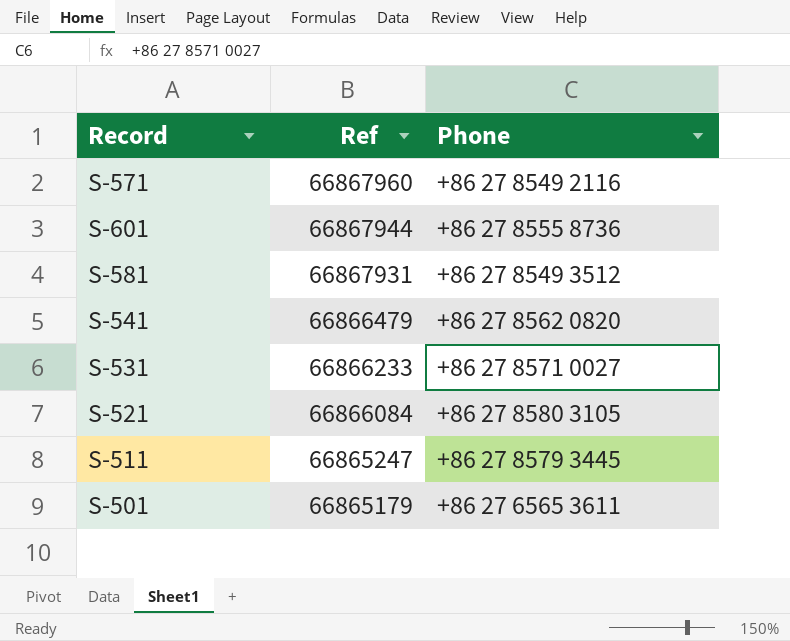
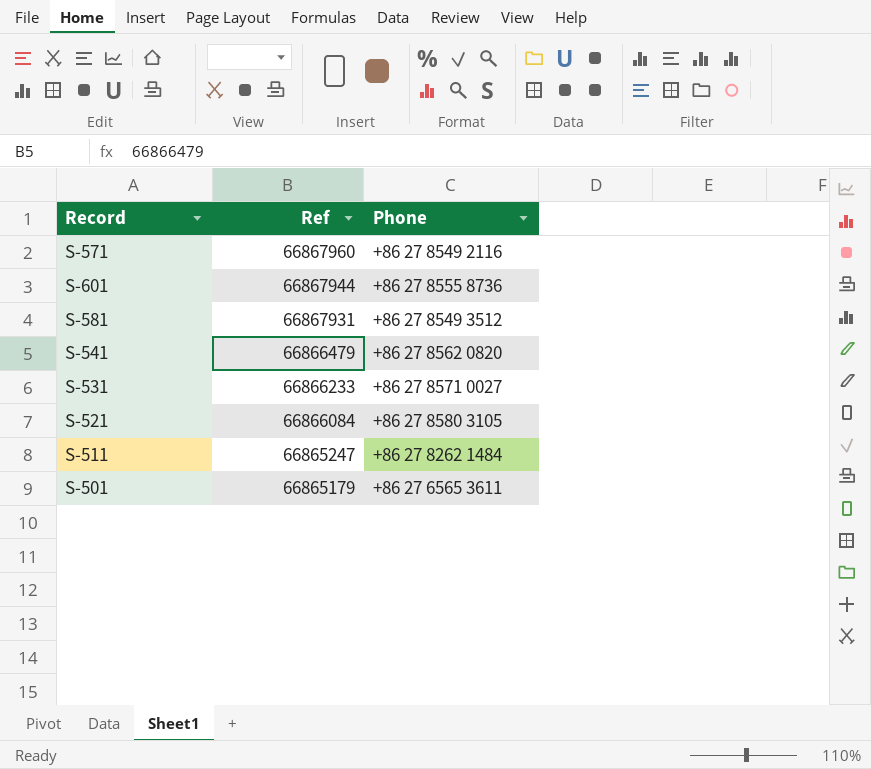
S-511 | Phone: +86 27 8579 3445 -> +86 27 8262 1484

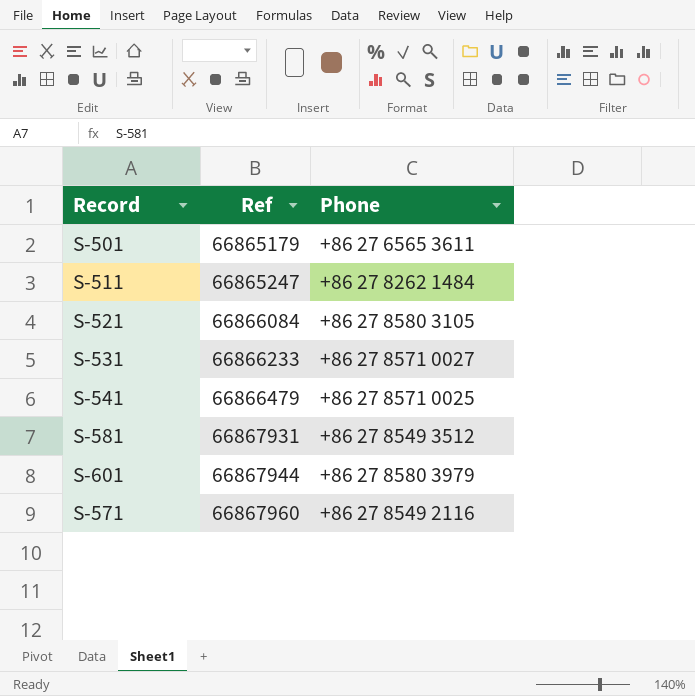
row order: Ref descending -> Ref ascending
S-541 | Phone: +86 27 8562 0820 -> +86 27 8571 0025
S-601 | Phone: +86 27 8555 8736 -> +86 27 8580 3979

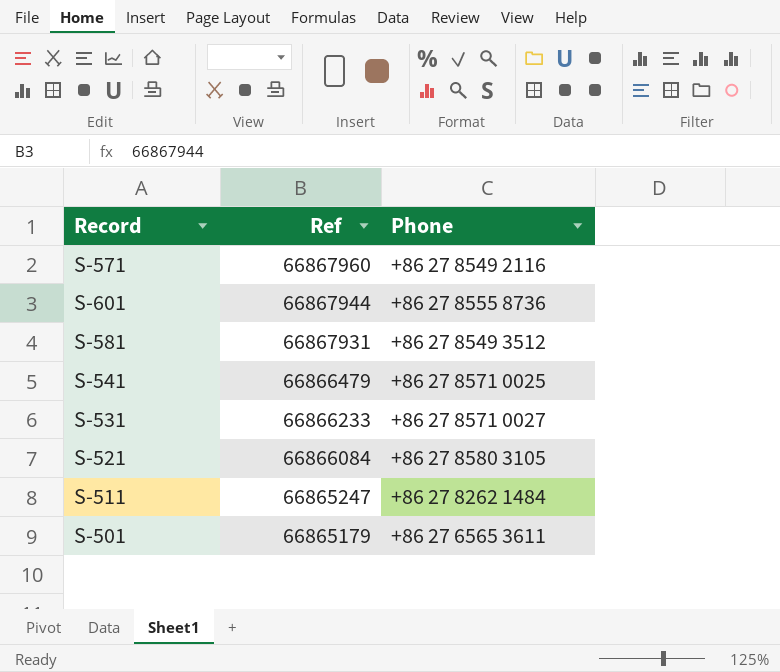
row order: Ref ascending -> Ref descending
S-601 | Phone: +86 27 8580 3979 -> +86 27 8555 8736

